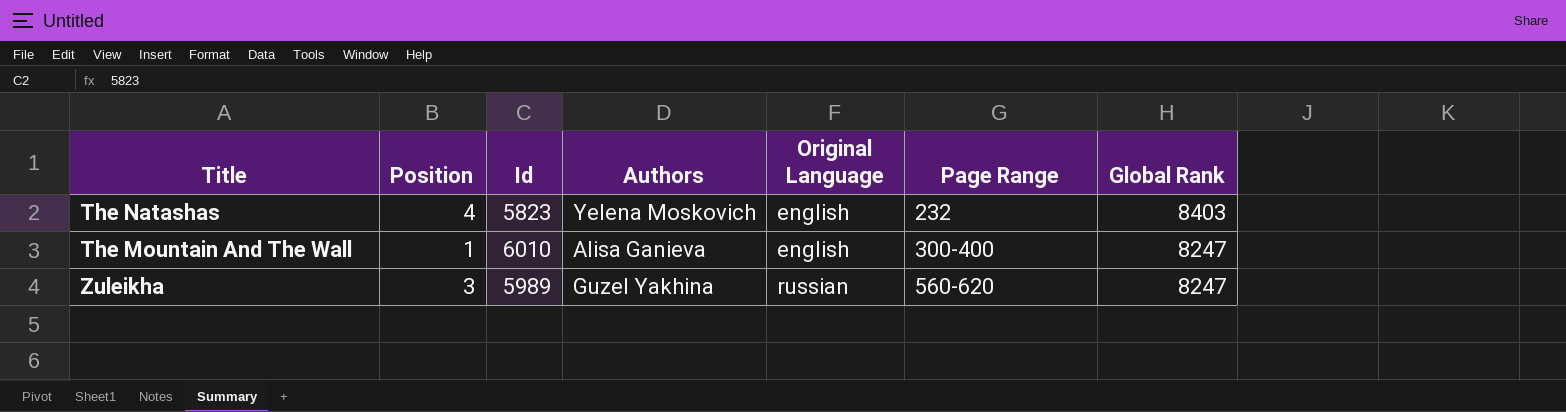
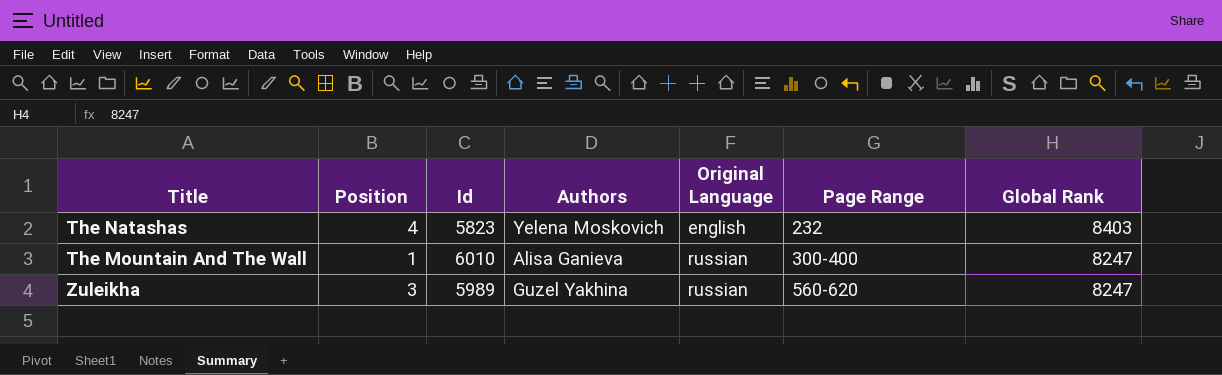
The Mountain And The Wall | Original Language: english -> russian

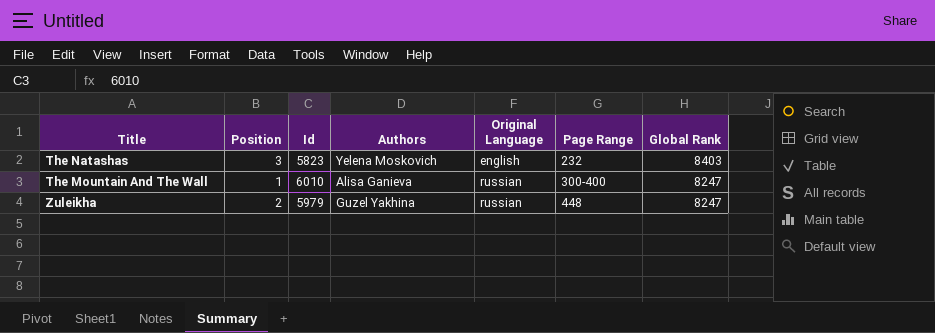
The Natashas | Position: 4 -> 3
Zuleikha | Position: 3 -> 2
Zuleikha | Id: 5989 -> 5979
Zuleikha | Page Range: 560-620 -> 448

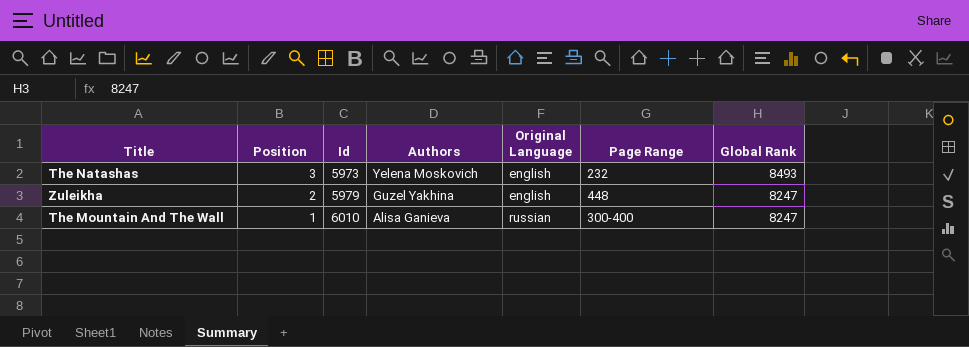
row order: Original Language ascending -> Position descending
The Natashas | Id: 5823 -> 5973
The Natashas | Global Rank: 8403 -> 8493
Zuleikha | Original Language: russian -> english

